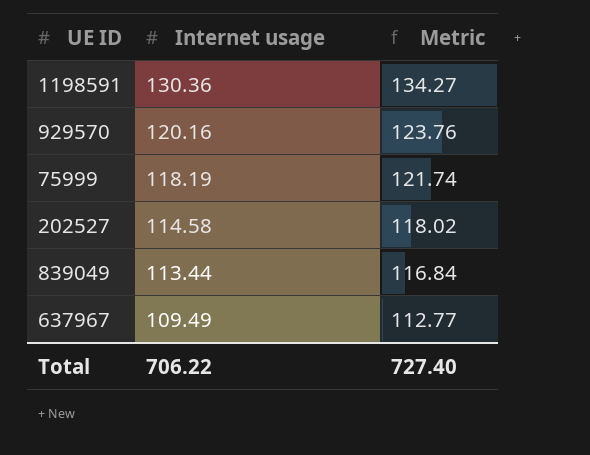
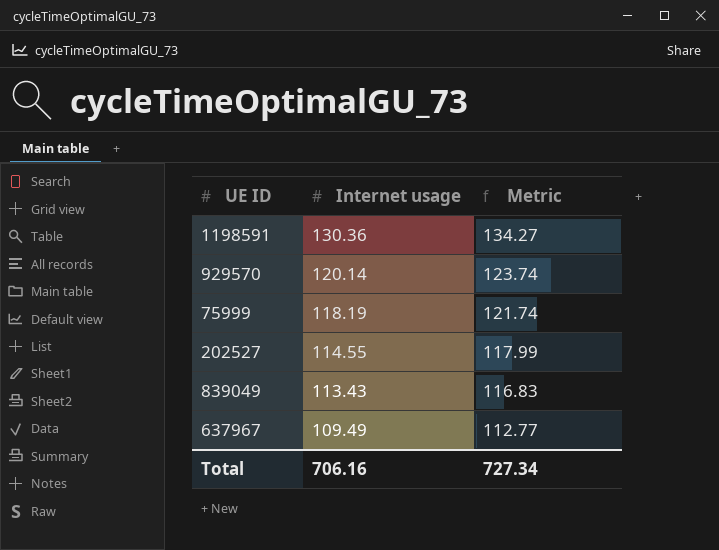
929570 | Internet usage: 120.16 -> 120.14
929570 | Metric: 123.76 -> 123.74
202527 | Internet usage: 114.58 -> 114.55
202527 | Metric: 118.02 -> 117.99
839049 | Internet usage: 113.44 -> 113.43
839049 | Metric: 116.84 -> 116.83
Total | Internet usage: 706.22 -> 706.16
Total | Metric: 727.40 -> 727.34

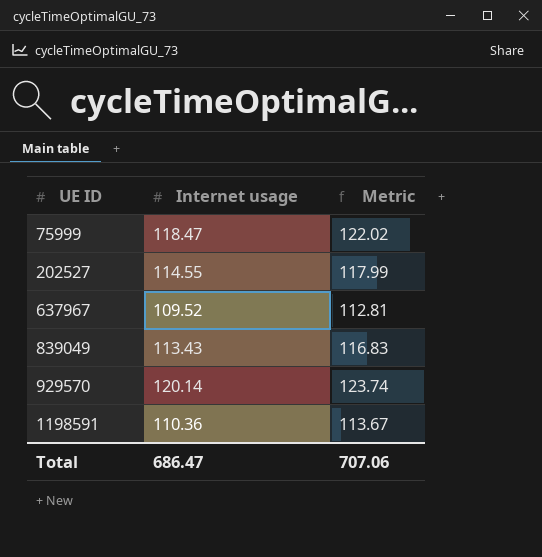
row order: Internet usage descending -> UE ID ascending
75999 | Internet usage: 118.19 -> 118.47
75999 | Metric: 121.74 -> 122.02
637967 | Internet usage: 109.49 -> 109.52
637967 | Metric: 112.77 -> 112.81
1198591 | Internet usage: 130.36 -> 110.36
1198591 | Metric: 134.27 -> 113.67
Total | Internet usage: 706.16 -> 686.47
Total | Metric: 727.34 -> 707.06

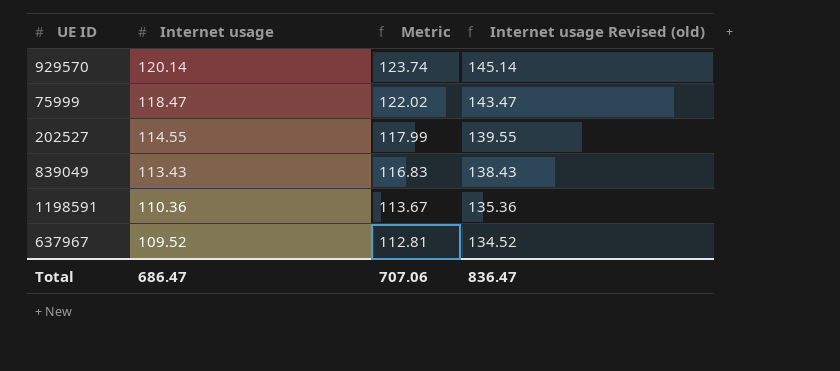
row order: UE ID ascending -> Internet usage descending
column Internet usage Revised (old) | formula: none -> [Internet usage] + 25

